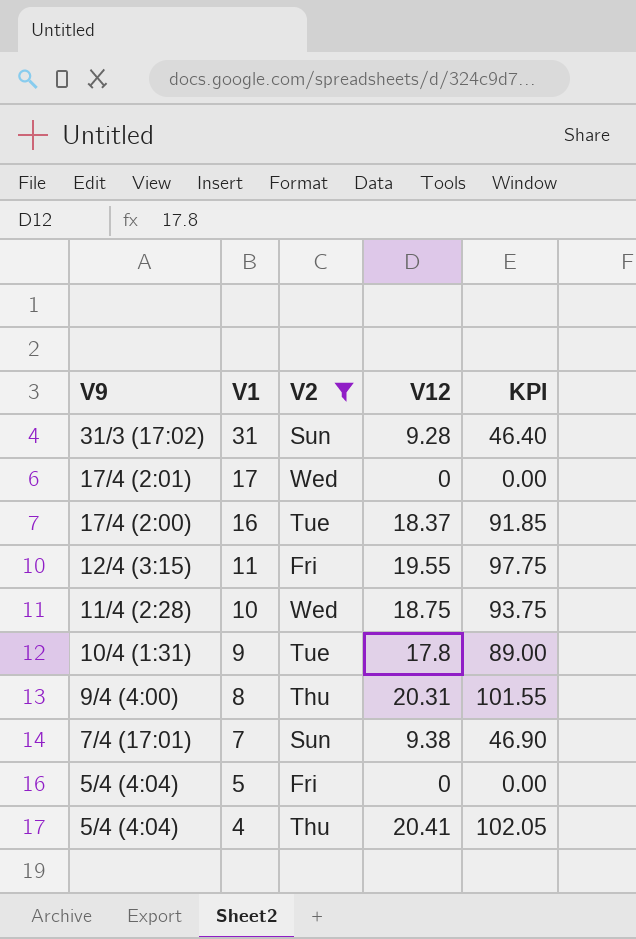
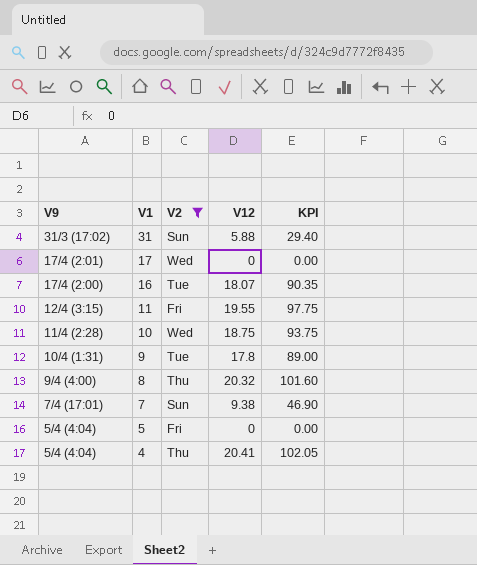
31 | V12: 9.28 -> 5.88
31 | KPI: 46.40 -> 29.40
16 | V12: 18.37 -> 18.07
16 | KPI: 91.85 -> 90.35
8 | V12: 20.31 -> 20.32
8 | KPI: 101.55 -> 101.60

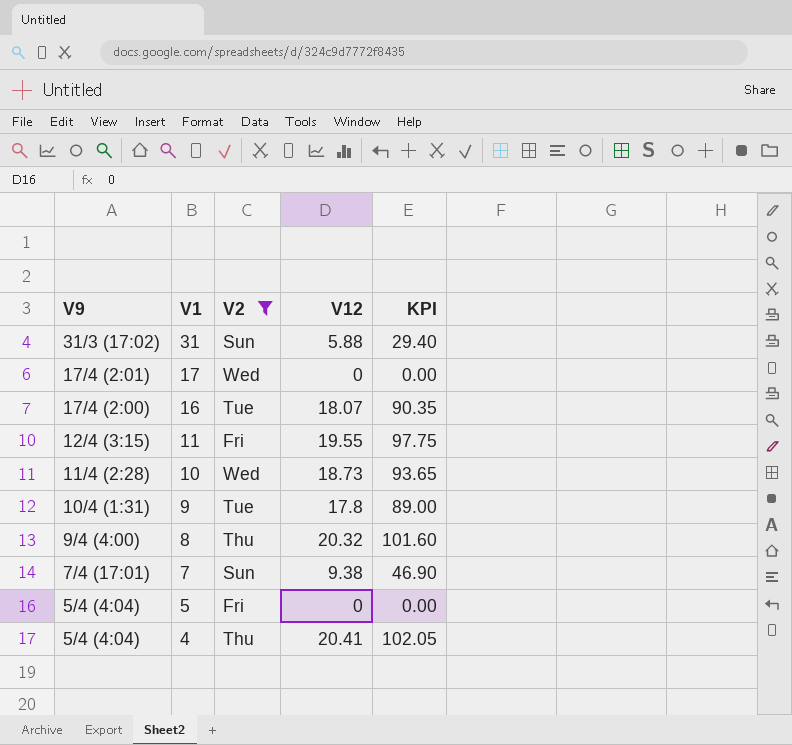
10 | V12: 18.75 -> 18.73
10 | KPI: 93.75 -> 93.65

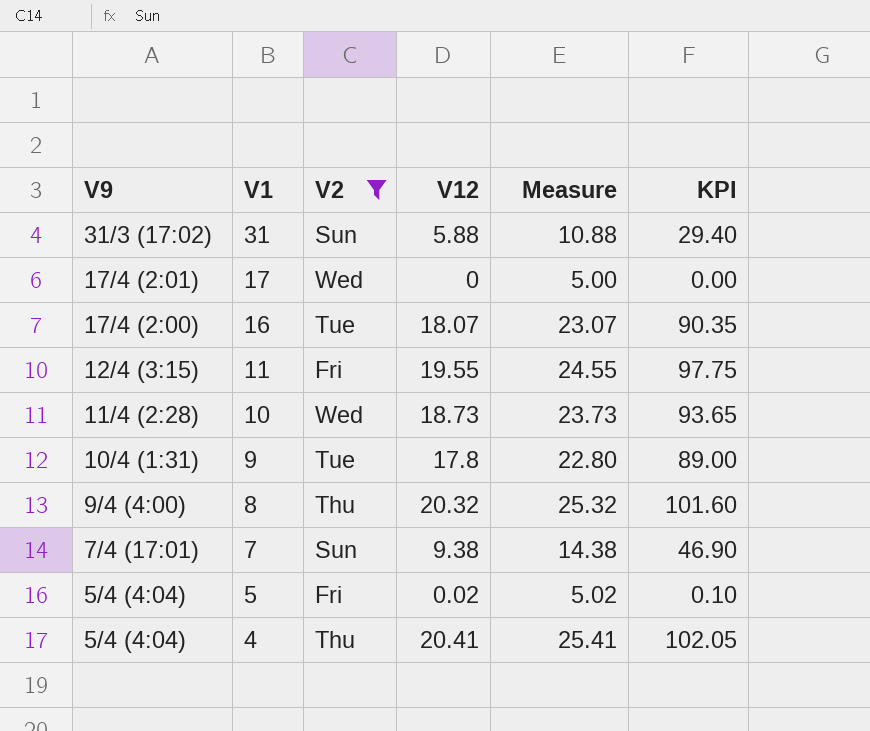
column Measure | formula: none -> [V12] + 5
5 | V12: 0 -> 0.02
5 | KPI: 0.00 -> 0.10

